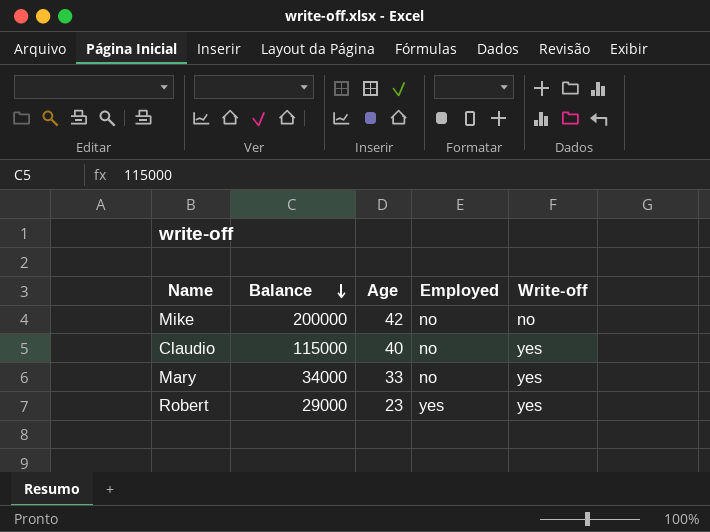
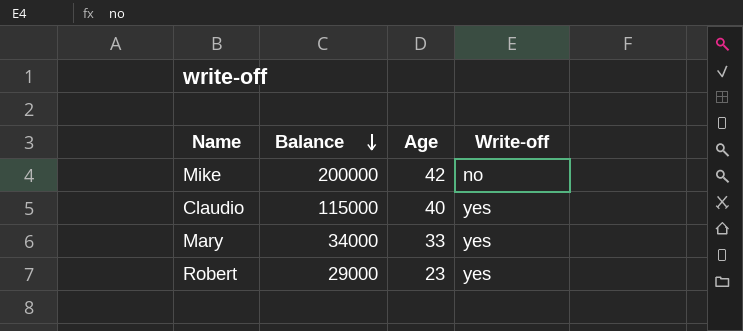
column Employed | position: 4 -> none

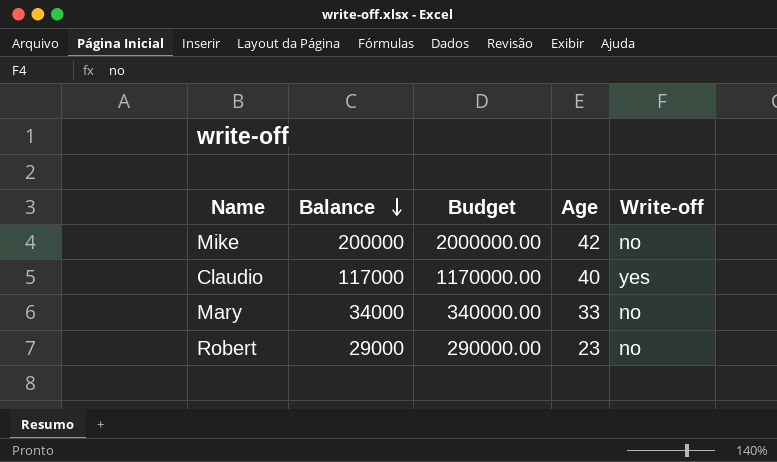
column Budget | formula: none -> [Balance] * 10
Claudio | Balance: 115000 -> 117000
Mary | Write-off: yes -> no
Robert | Write-off: yes -> no

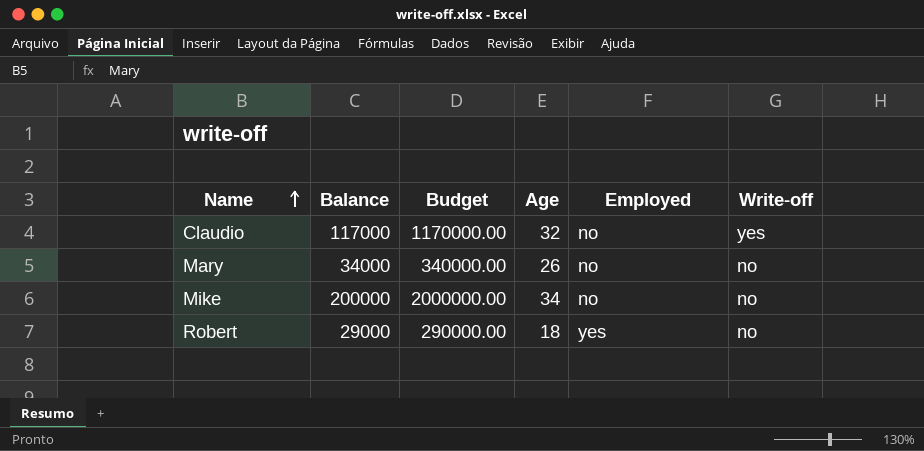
row order: Balance descending -> Name ascending
column Employed | position: none -> 5
Claudio | Age: 40 -> 32
Mary | Age: 33 -> 26
Mike | Age: 42 -> 34
Robert | Age: 23 -> 18

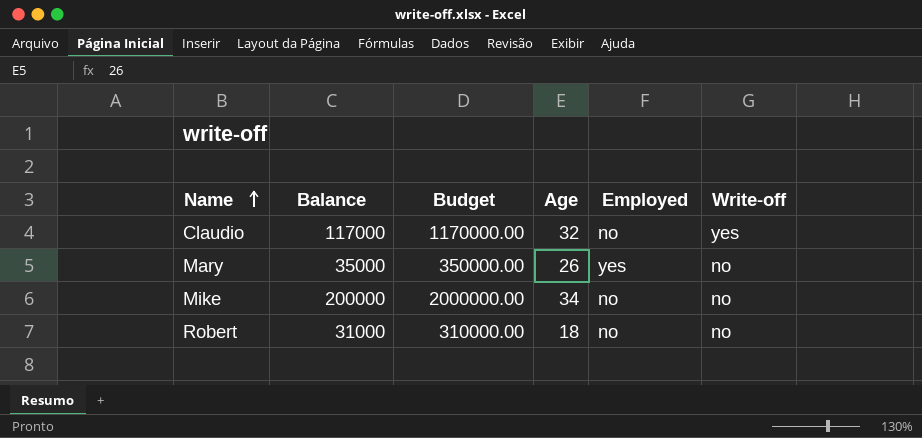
Mary | Balance: 34000 -> 35000
Mary | Budget: 340000.00 -> 350000.00
Mary | Employed: no -> yes
Robert | Balance: 29000 -> 31000
Robert | Budget: 290000.00 -> 310000.00
Robert | Employed: yes -> no

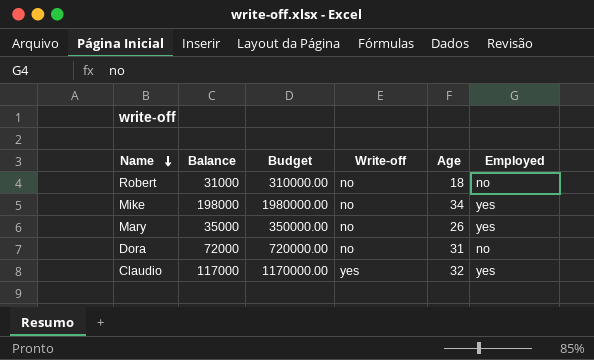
row order: Name ascending -> Name descending
column Write-off | position: 6 -> 4
Mike | Balance: 200000 -> 198000
Mike | Budget: 2000000.00 -> 1980000.00
Mike | Employed: no -> yes
row Dora: none -> 72000 | 720000.00 | no | 31 | no
Claudio | Employed: no -> yes

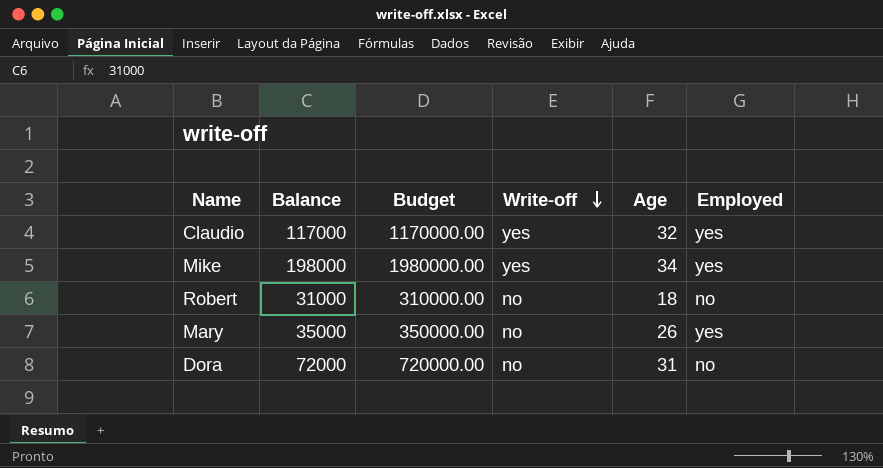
row order: Name descending -> Write-off descending
Mike | Write-off: no -> yes

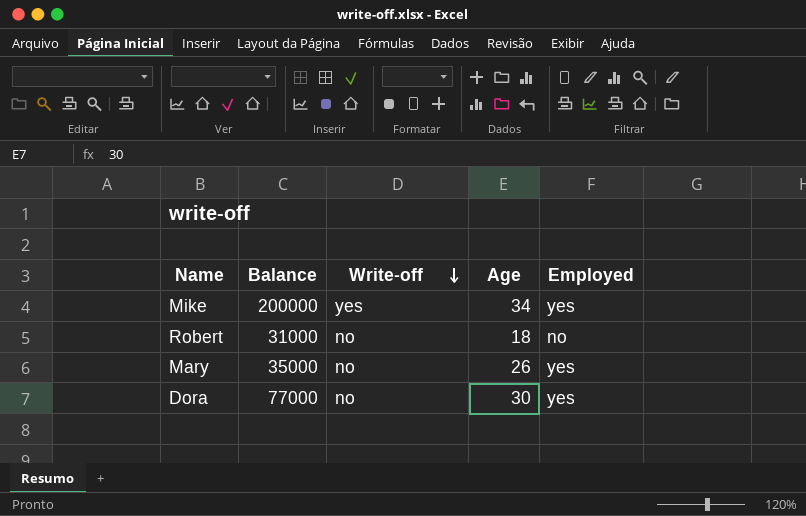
column Budget | formula: [Balance] * 10 -> none
row Claudio: 117000 | 1170000.00 | yes | 32 | yes -> none
Mike | Balance: 198000 -> 200000
Dora | Balance: 72000 -> 77000
Dora | Age: 31 -> 30
Dora | Employed: no -> yes

